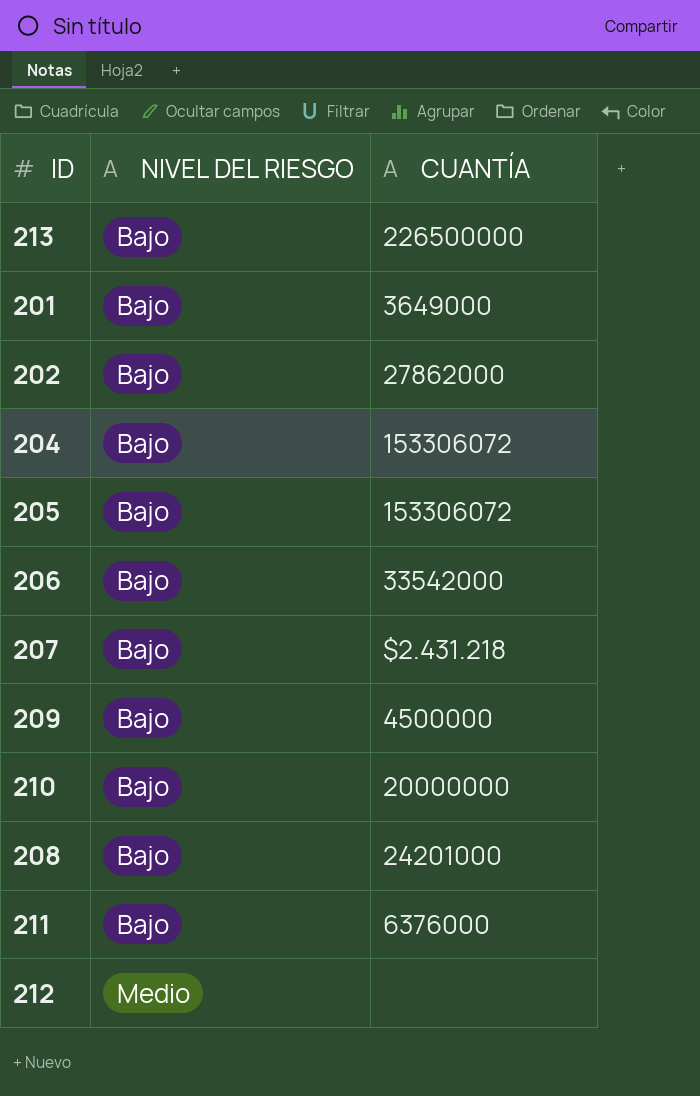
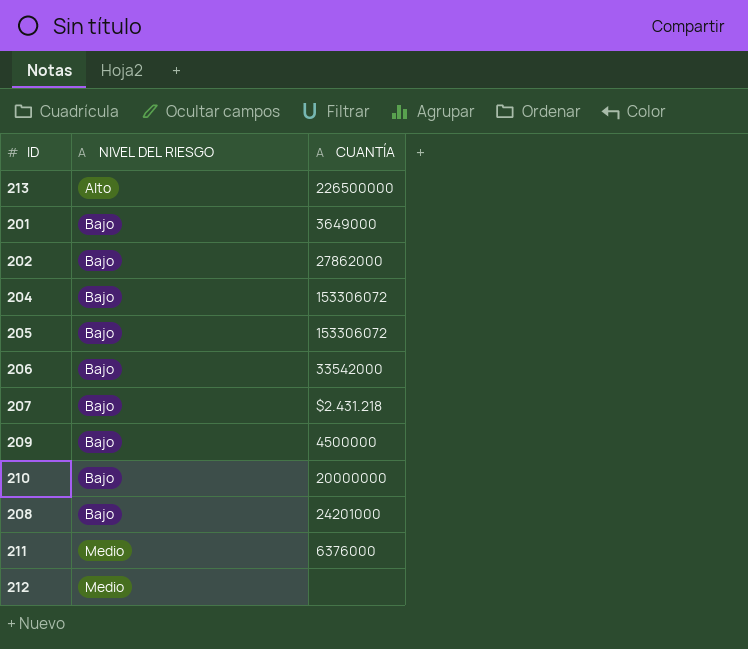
213 | NIVEL DEL RIESGO: Bajo -> Alto
211 | NIVEL DEL RIESGO: Bajo -> Medio

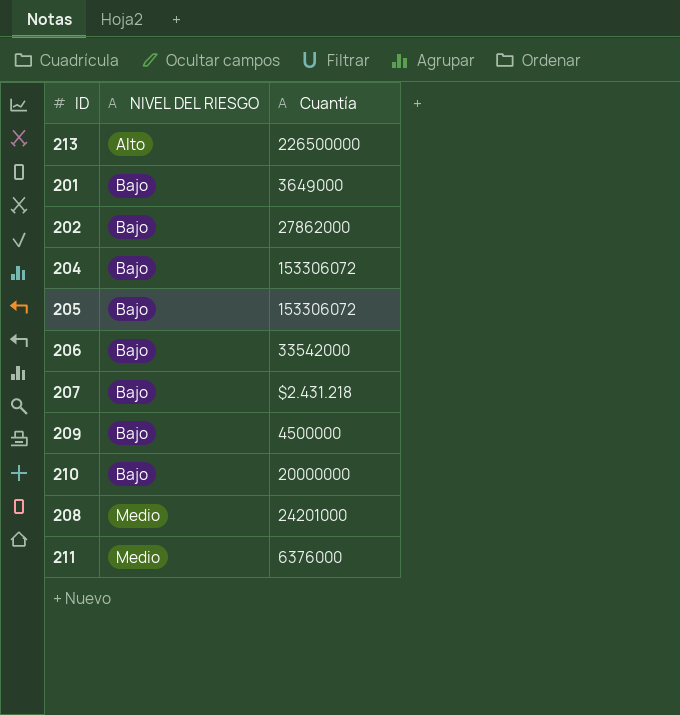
column name: CUANTÍA -> Cuantía
row 212: Medio | none -> none
208 | NIVEL DEL RIESGO: Bajo -> Medio

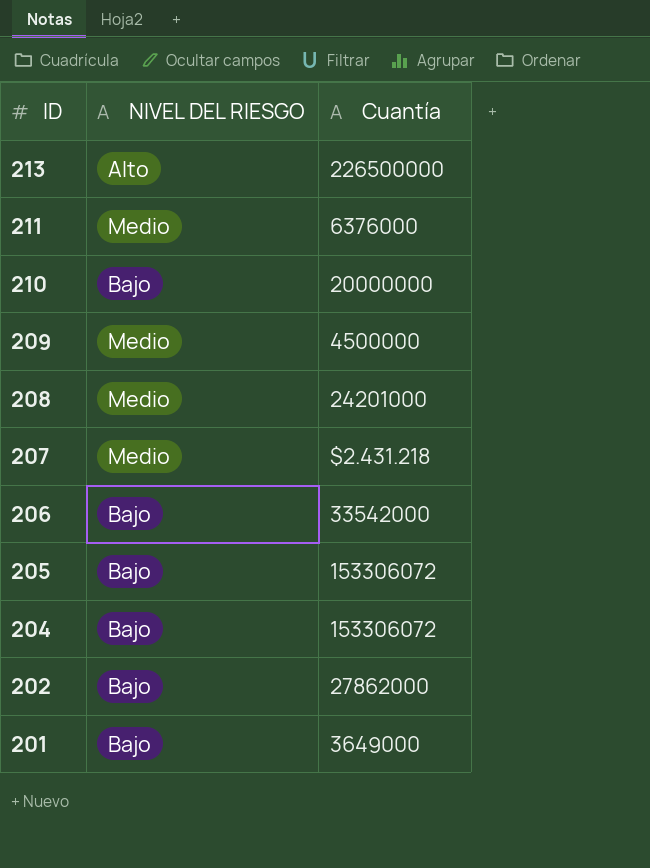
row order: NIVEL DEL RIESGO ascending -> ID descending
209 | NIVEL DEL RIESGO: Bajo -> Medio
207 | NIVEL DEL RIESGO: Bajo -> Medio

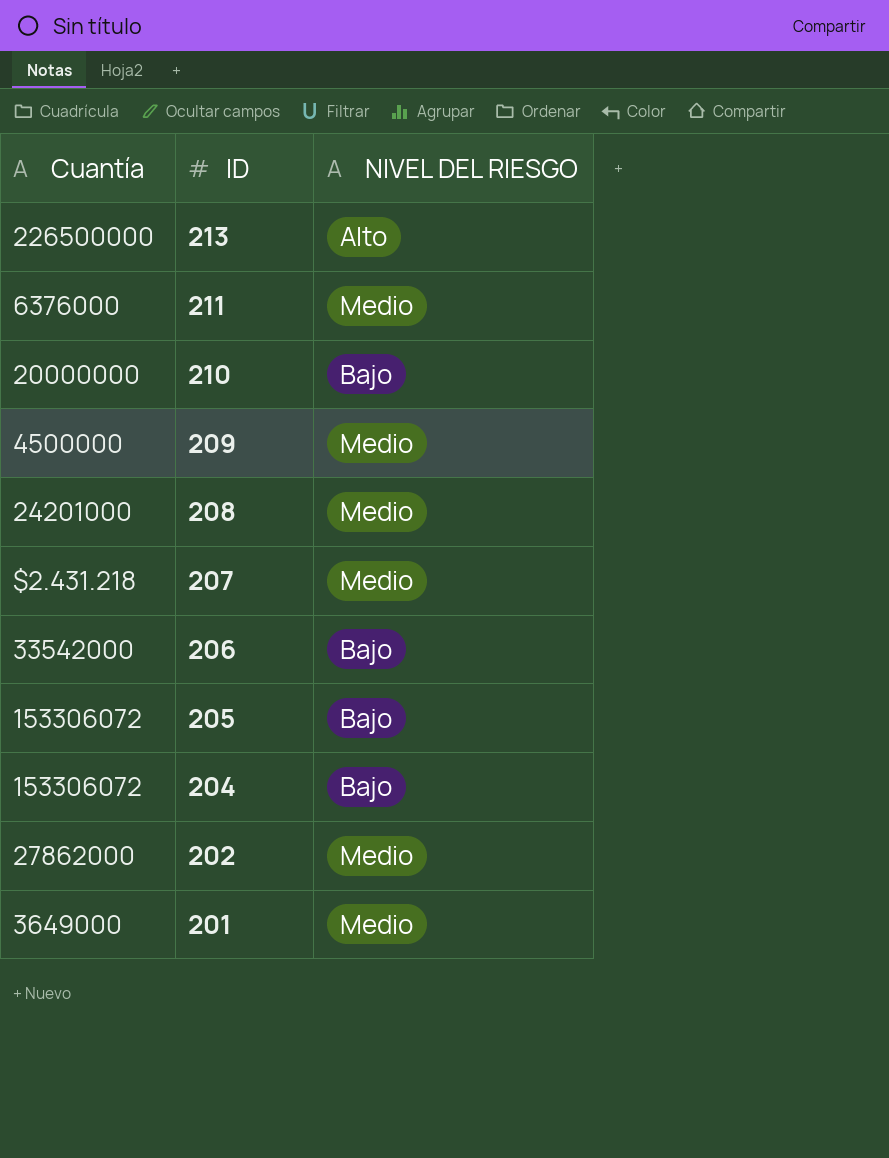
column Cuantía | position: 3 -> 1
202 | NIVEL DEL RIESGO: Bajo -> Medio
201 | NIVEL DEL RIESGO: Bajo -> Medio

